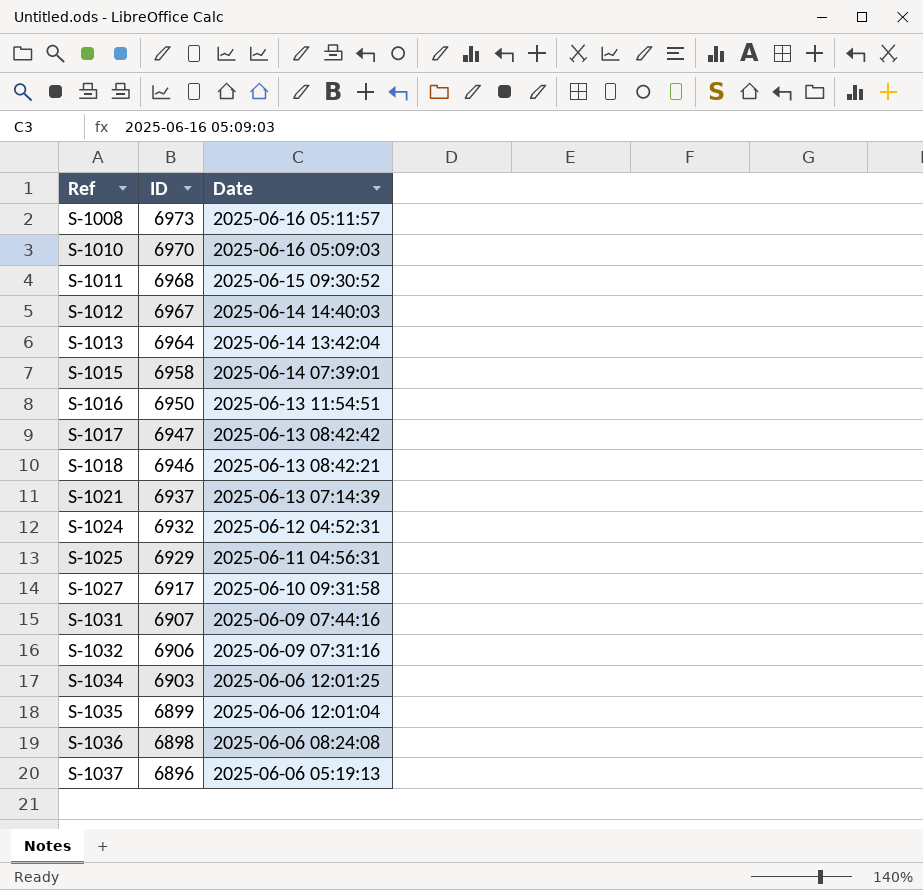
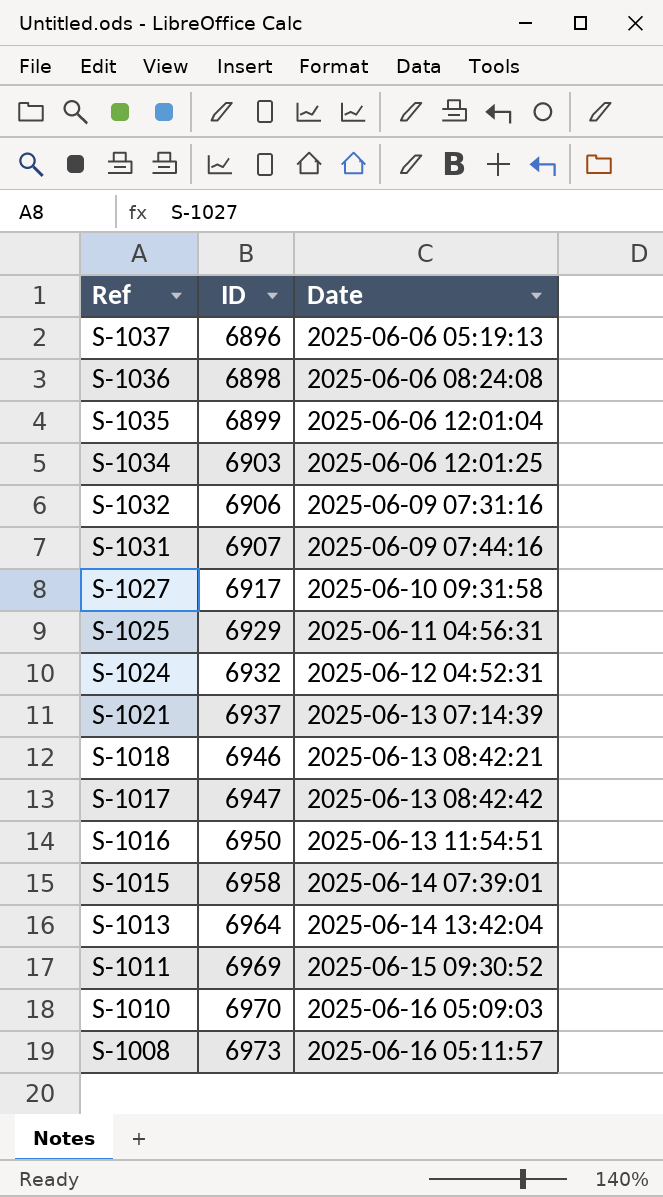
row order: Ref ascending -> Ref descending
row S-1012: 6967 | 2025-06-14 14:40:03 -> none
S-1011 | ID: 6968 -> 6969

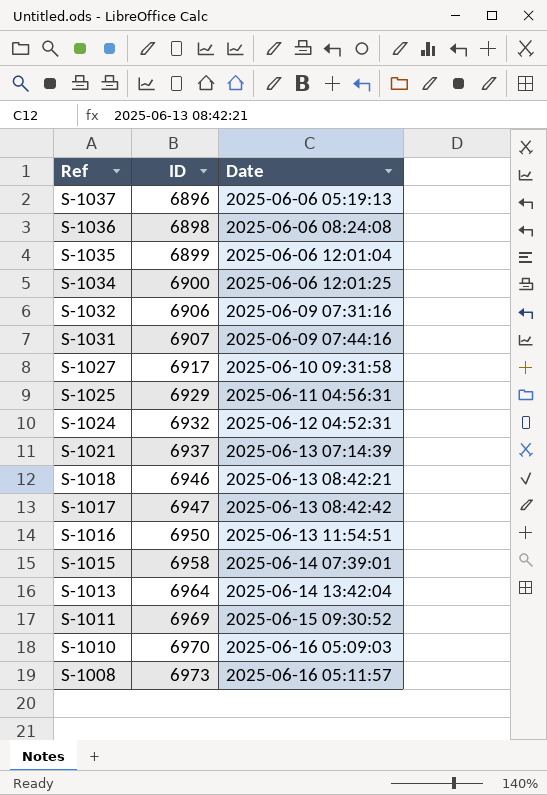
S-1034 | ID: 6903 -> 6900

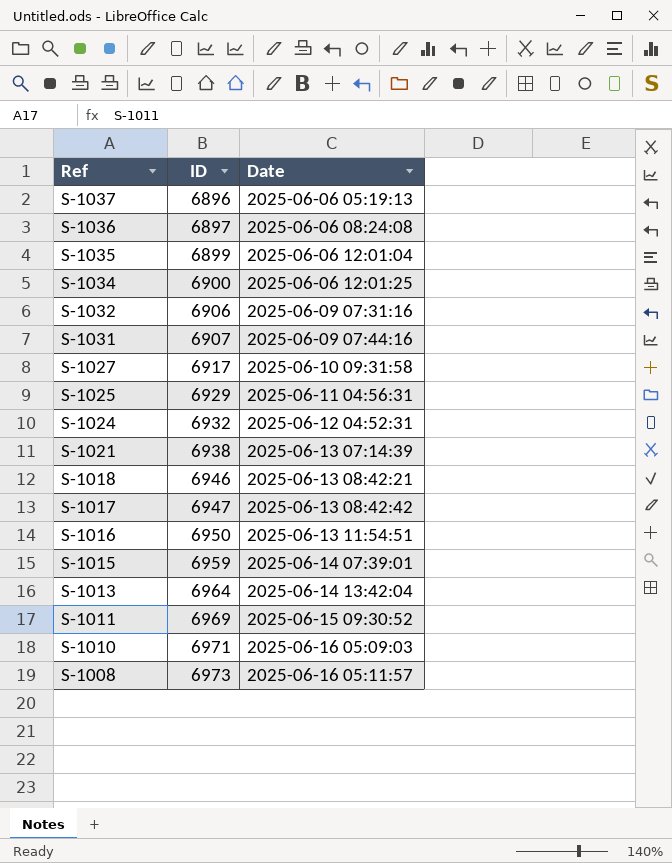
S-1036 | ID: 6898 -> 6897
S-1021 | ID: 6937 -> 6938
S-1015 | ID: 6958 -> 6959
S-1010 | ID: 6970 -> 6971

